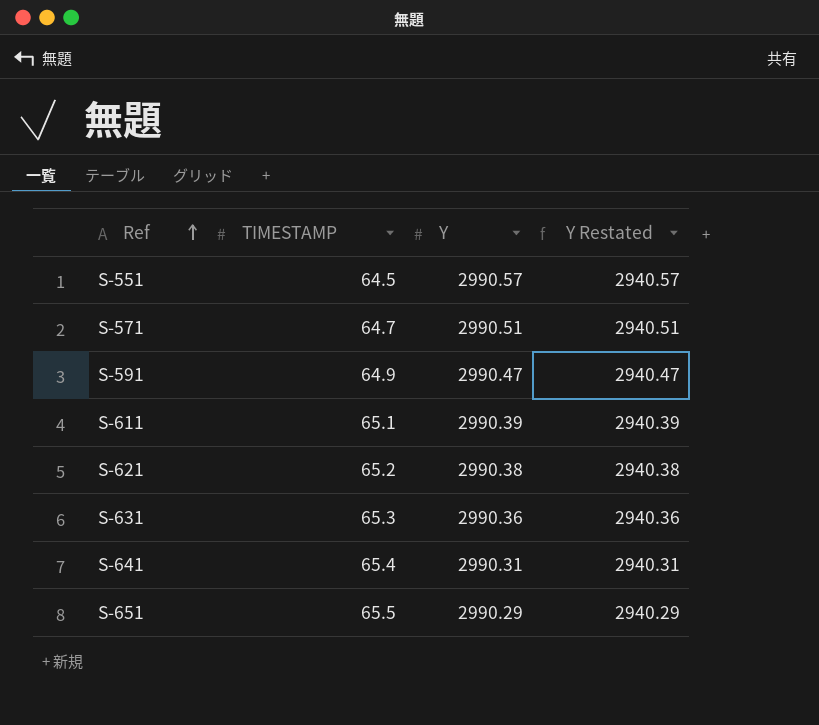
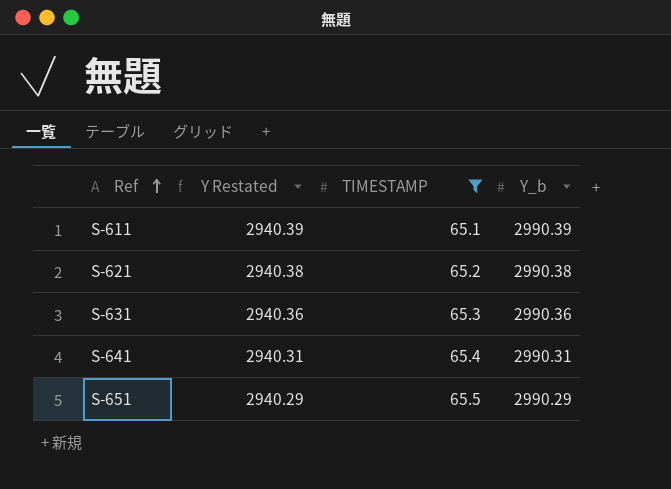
filter: none -> TIMESTAMP >= 65.1
column Y Restated | position: 4 -> 2
column name: Y -> Y_b

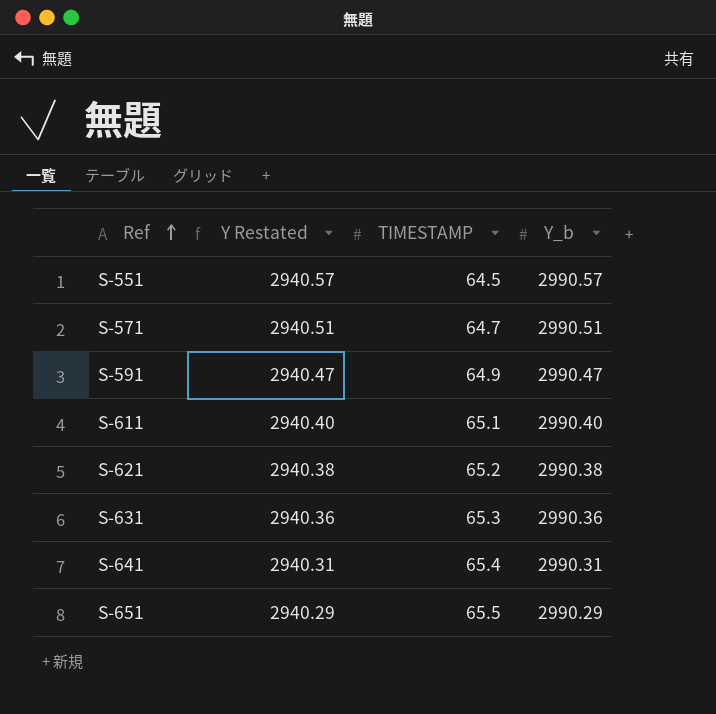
filter: TIMESTAMP >= 65.1 -> none
S-611 | Y Restated: 2940.39 -> 2940.40
S-611 | Y_b: 2990.39 -> 2990.40

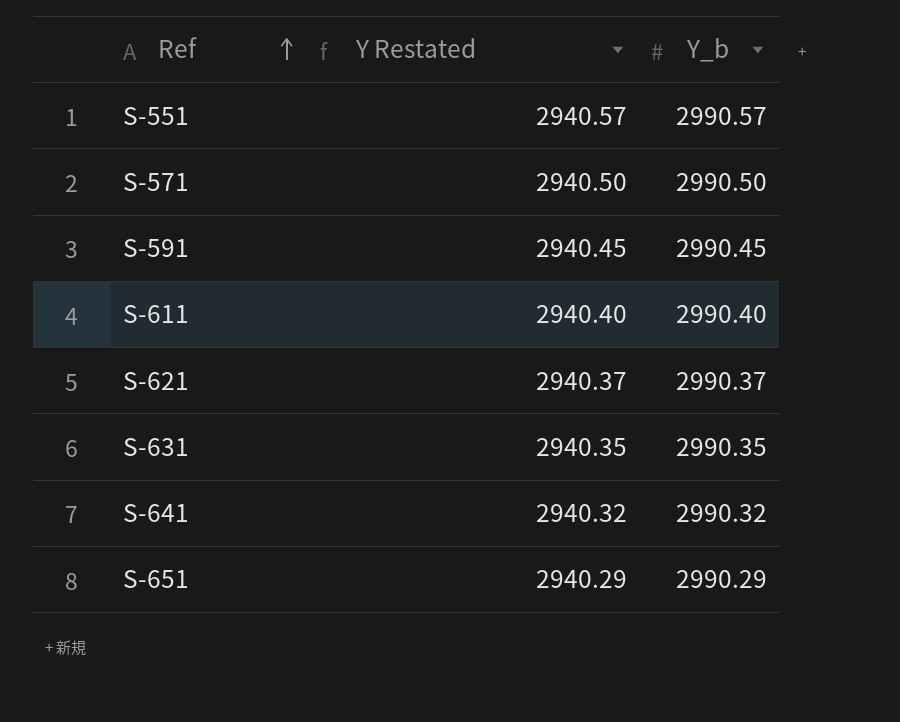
column TIMESTAMP | position: 3 -> none
S-571 | Y Restated: 2940.51 -> 2940.50
S-571 | Y_b: 2990.51 -> 2990.50
S-591 | Y Restated: 2940.47 -> 2940.45
S-591 | Y_b: 2990.47 -> 2990.45
S-621 | Y Restated: 2940.38 -> 2940.37
S-621 | Y_b: 2990.38 -> 2990.37
S-631 | Y Restated: 2940.36 -> 2940.35
S-631 | Y_b: 2990.36 -> 2990.35
S-641 | Y Restated: 2940.31 -> 2940.32
S-641 | Y_b: 2990.31 -> 2990.32

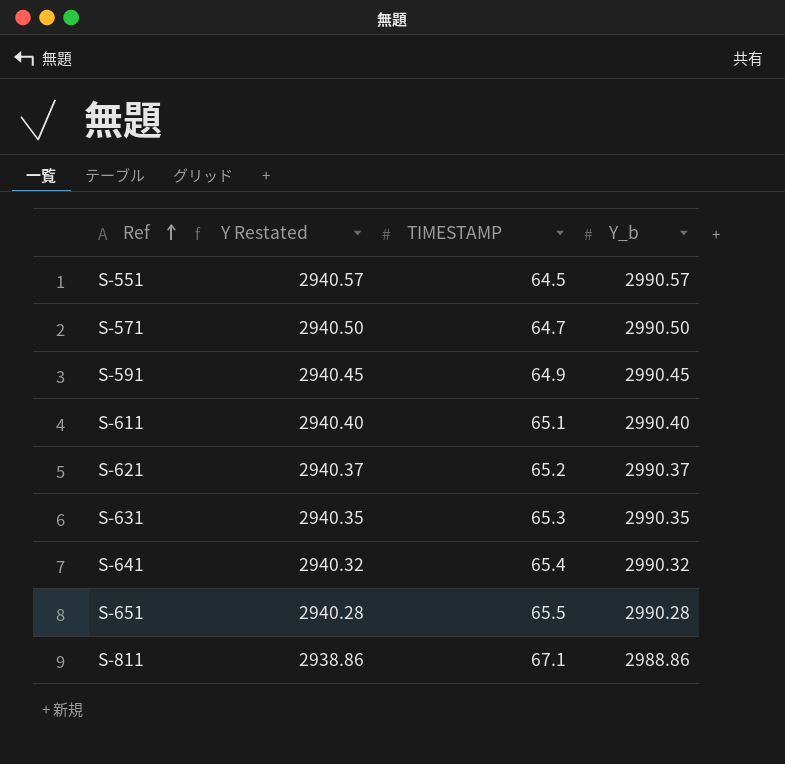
column TIMESTAMP | position: none -> 3
S-651 | Y Restated: 2940.29 -> 2940.28
S-651 | Y_b: 2990.29 -> 2990.28
row S-811: none -> 2938.86 | 67.1 | 2988.86

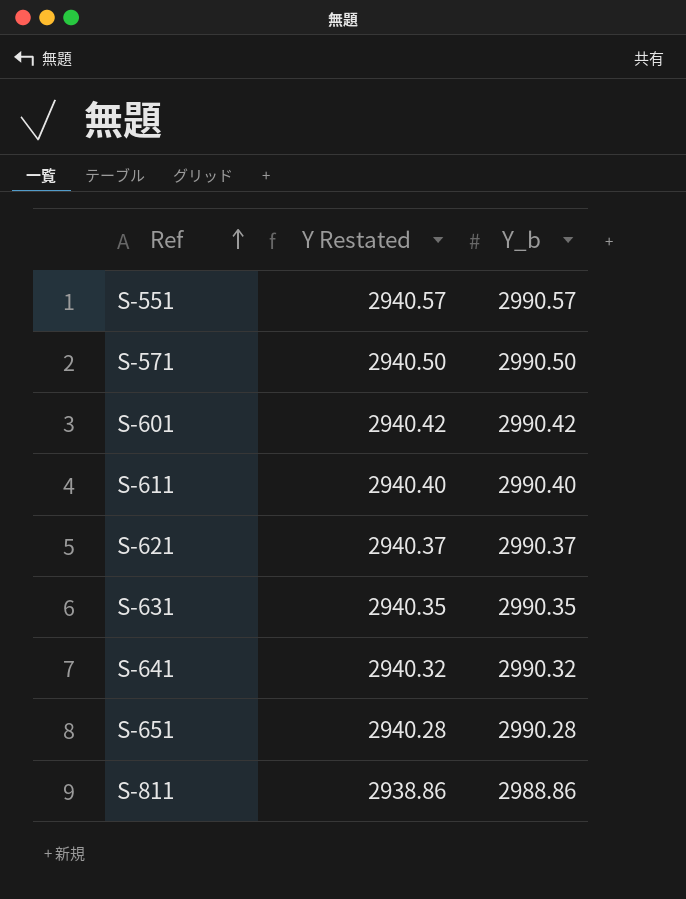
column TIMESTAMP | position: 3 -> none
row S-591: 2940.45 | 64.9 | 2990.45 -> none
row S-601: none -> 2940.42 | 2990.42

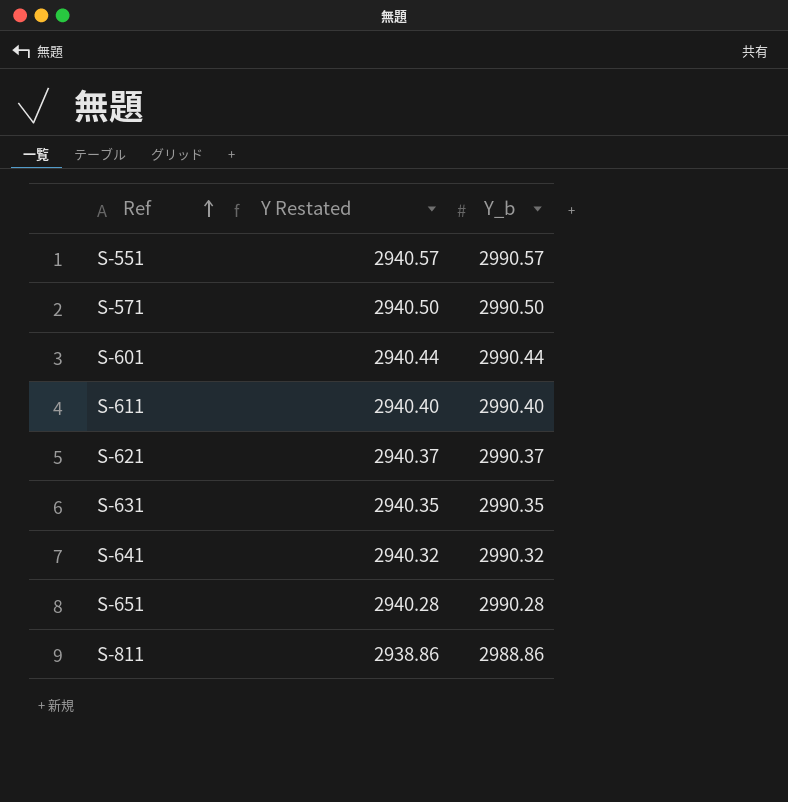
S-601 | Y Restated: 2940.42 -> 2940.44
S-601 | Y_b: 2990.42 -> 2990.44

